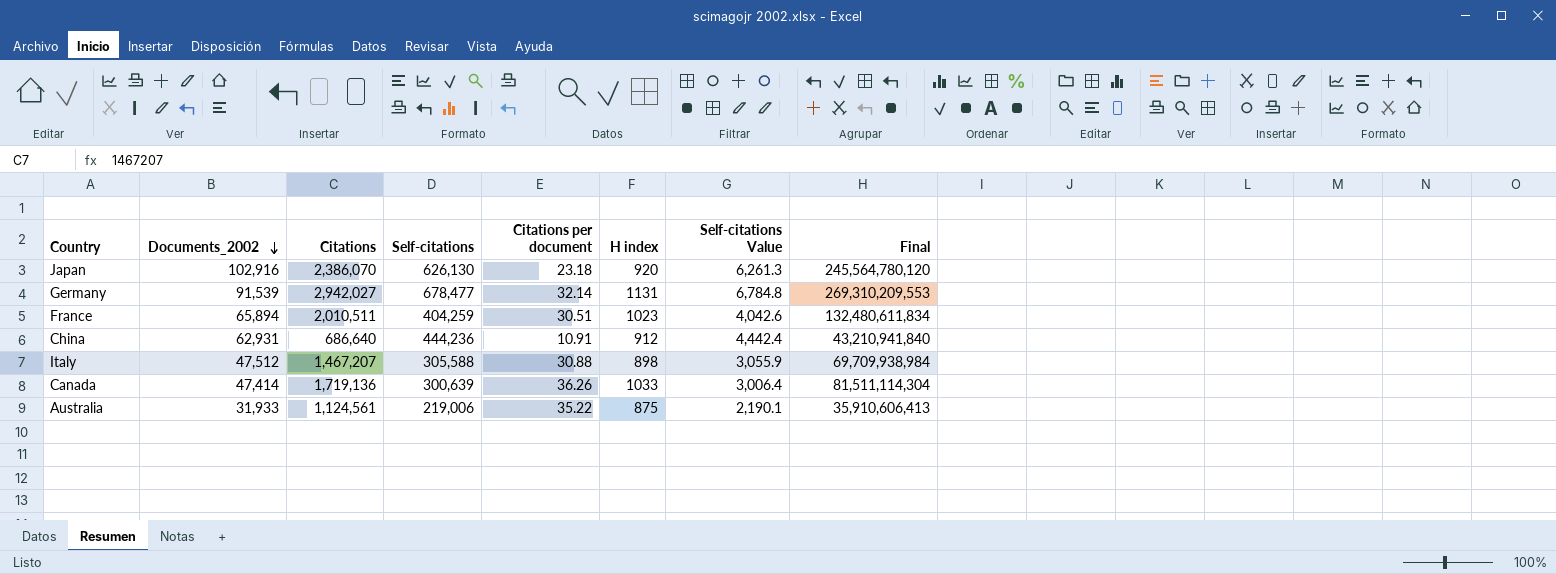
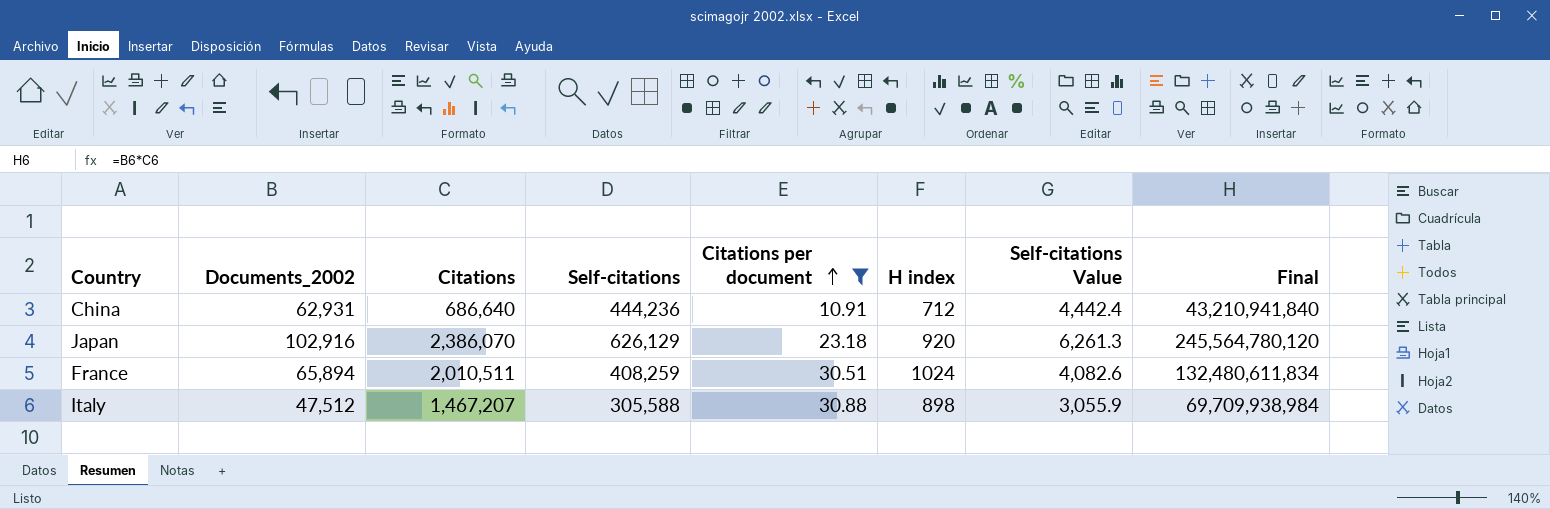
filter: none -> Citations per document <= 30.88
row order: Documents_2002 descending -> Citations per document ascending
China | H index: 912 -> 712
Japan | Self-citations: 626,130 -> 626,129
France | Self-citations: 404,259 -> 408,259
France | H index: 1023 -> 1024
France | Self-citations Value: 4,042.6 -> 4,082.6

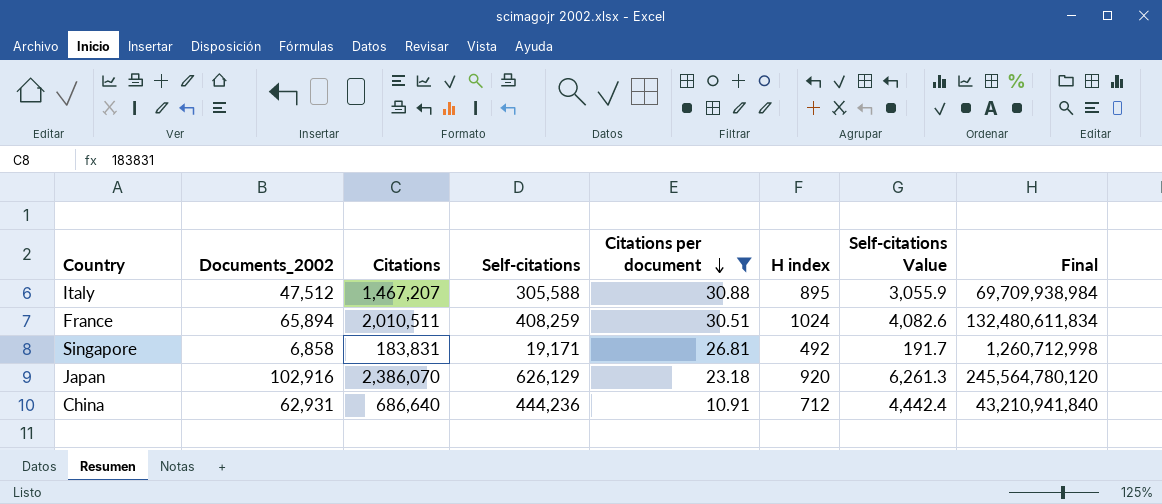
row order: Citations per document ascending -> Citations per document descending
Italy | H index: 898 -> 895
row Singapore: none -> 6,858 | 183,831 | 19,171 | 26.81 | 492 | 191.7 | 1,260,712,998

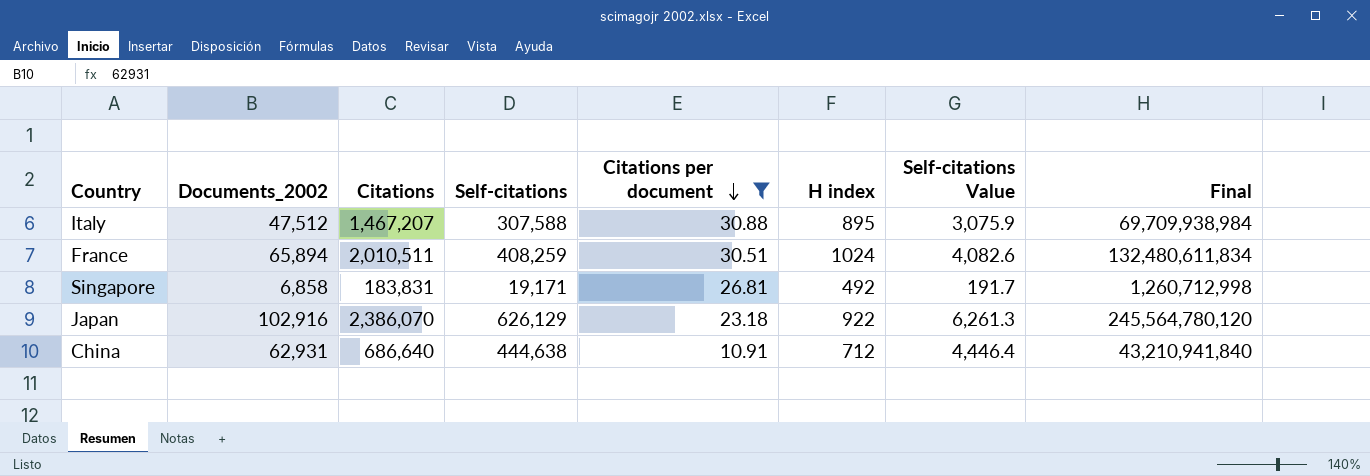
Italy | Self-citations: 305,588 -> 307,588
Italy | Self-citations Value: 3,055.9 -> 3,075.9
Japan | H index: 920 -> 922
China | Self-citations: 444,236 -> 444,638
China | Self-citations Value: 4,442.4 -> 4,446.4

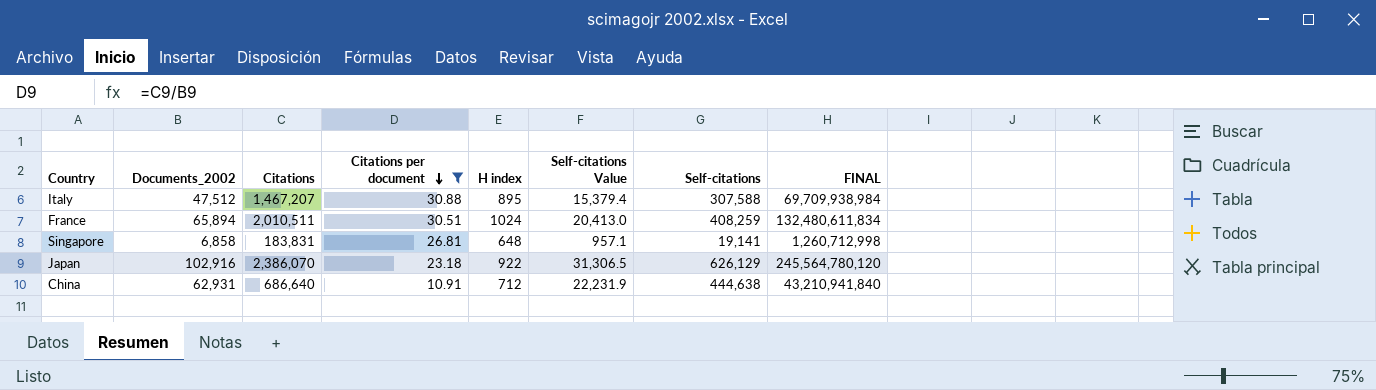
column Self-citations Value | formula: [Self-citations] * 0.01 -> [Self-citations] * 0.05
column Self-citations | position: 4 -> 7
column name: Final -> FINAL
Singapore | H index: 492 -> 648
Singapore | Self-citations: 19,171 -> 19,141

